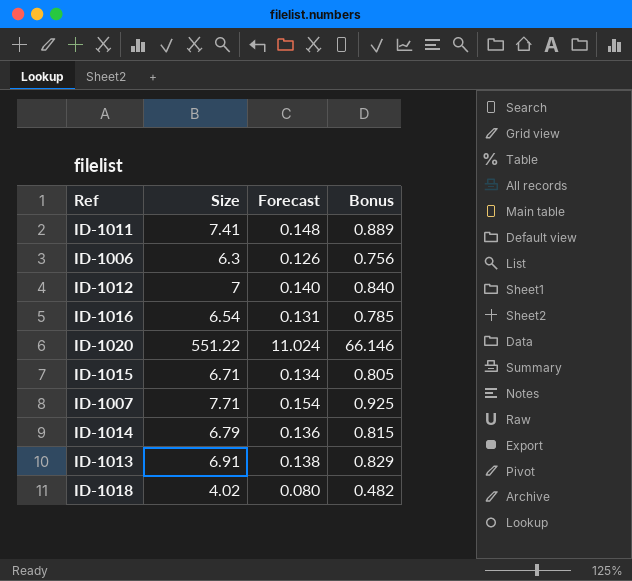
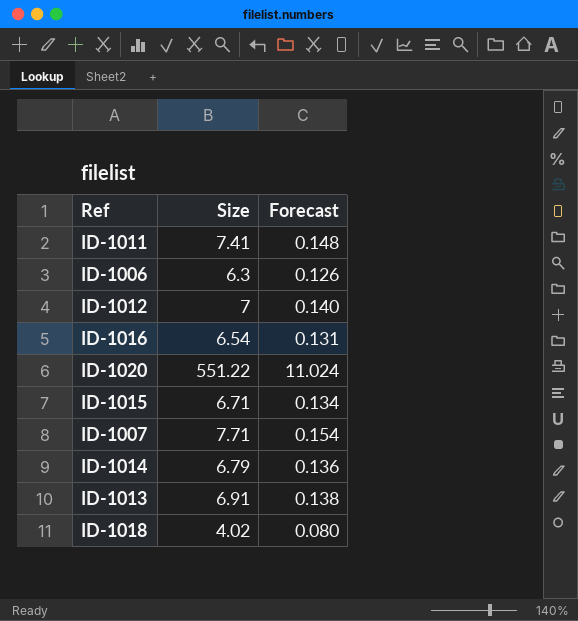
column Bonus | formula: [Size] * 0.12 -> none

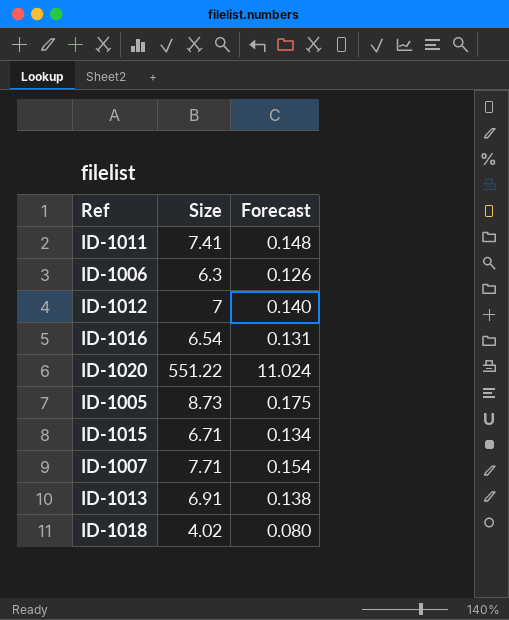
row ID-1014: 6.79 | 0.136 -> none
row ID-1005: none -> 8.73 | 0.175

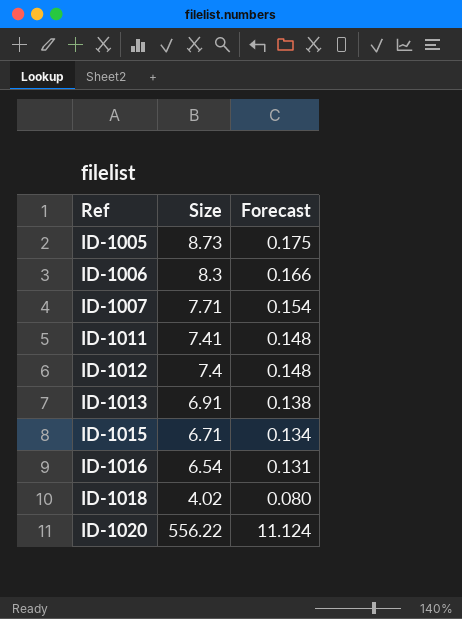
row order: none -> Ref ascending
ID-1006 | Size: 6.3 -> 8.3
ID-1006 | Forecast: 0.126 -> 0.166
ID-1012 | Size: 7 -> 7.4
ID-1012 | Forecast: 0.140 -> 0.148
ID-1020 | Size: 551.22 -> 556.22
ID-1020 | Forecast: 11.024 -> 11.124

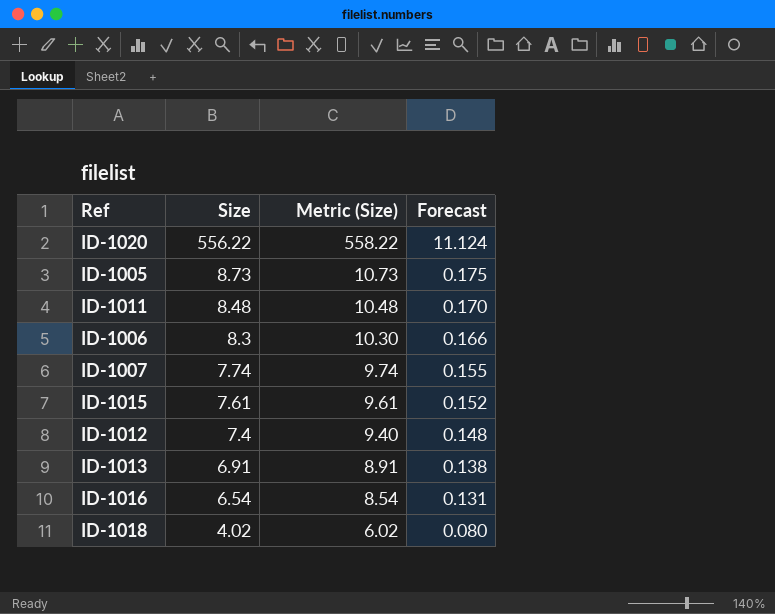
row order: Ref ascending -> Size descending
column Metric (Size) | formula: none -> [Size] + 2
ID-1011 | Size: 7.41 -> 8.48
ID-1011 | Forecast: 0.148 -> 0.170
ID-1007 | Size: 7.71 -> 7.74
ID-1007 | Forecast: 0.154 -> 0.155
ID-1015 | Size: 6.71 -> 7.61
ID-1015 | Forecast: 0.134 -> 0.152

